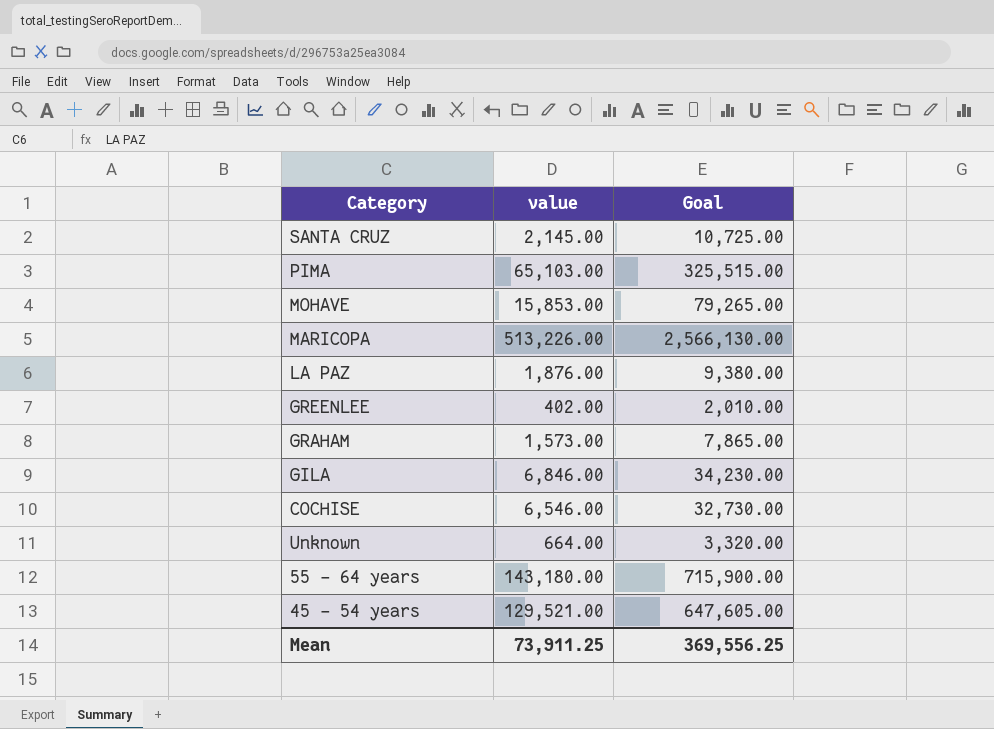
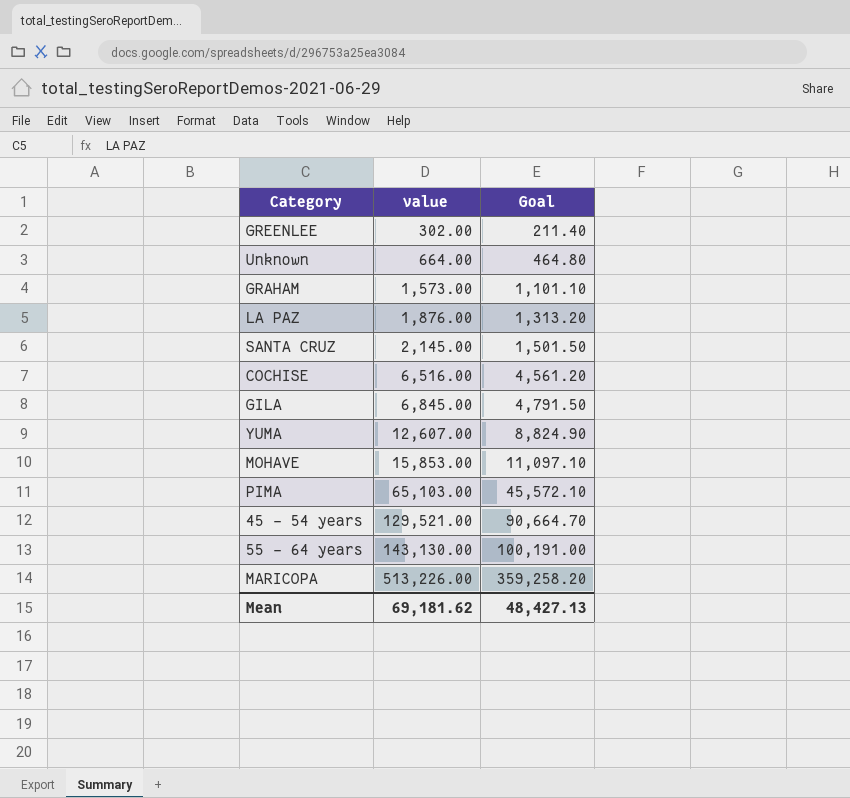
row order: none -> value ascending
column Goal | formula: [value] * 5 -> [value] * 0.7
GREENLEE | value: 402.00 -> 302.00
COCHISE | value: 6,546.00 -> 6,516.00
GILA | value: 6,846.00 -> 6,845.00
row YUMA: none -> 12,607.00 | 8,824.90
55 - 64 years | value: 143,180.00 -> 143,130.00
Mean | value: 73,911.25 -> 69,181.62
Mean | Goal: 369,556.25 -> 48,427.13

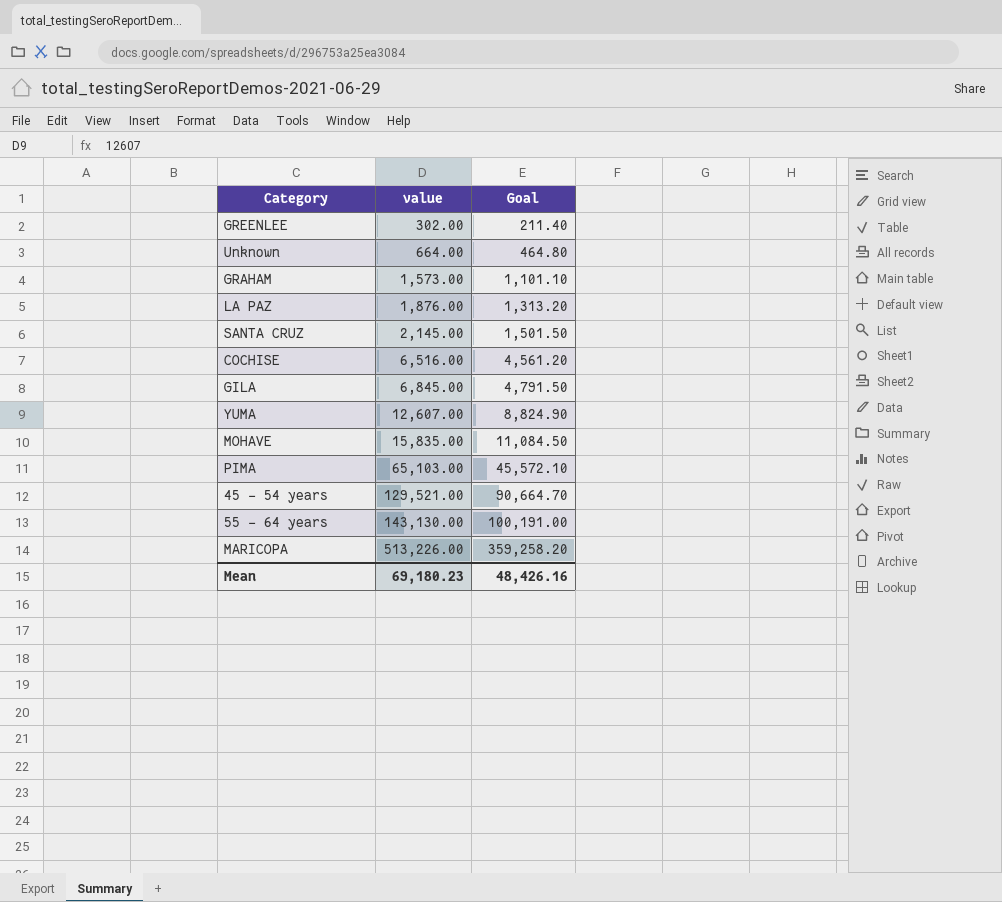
MOHAVE | value: 15,853.00 -> 15,835.00
MOHAVE | Goal: 11,097.10 -> 11,084.50
Mean | value: 69,181.62 -> 69,180.23
Mean | Goal: 48,427.13 -> 48,426.16

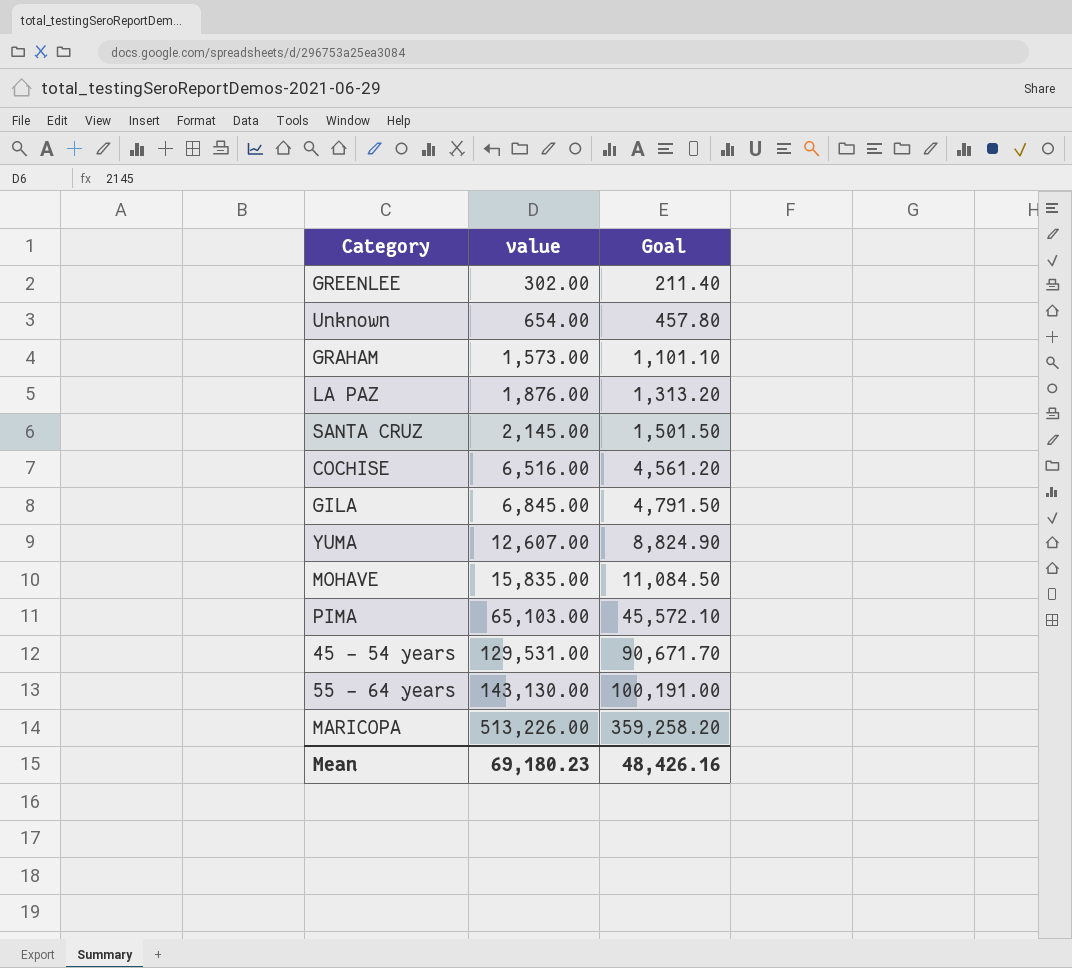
Unknown | value: 664.00 -> 654.00
Unknown | Goal: 464.80 -> 457.80
45 - 54 years | value: 129,521.00 -> 129,531.00
45 - 54 years | Goal: 90,664.70 -> 90,671.70

